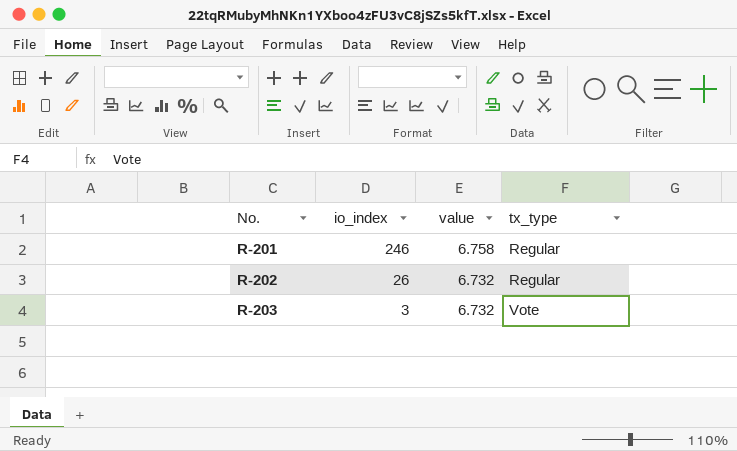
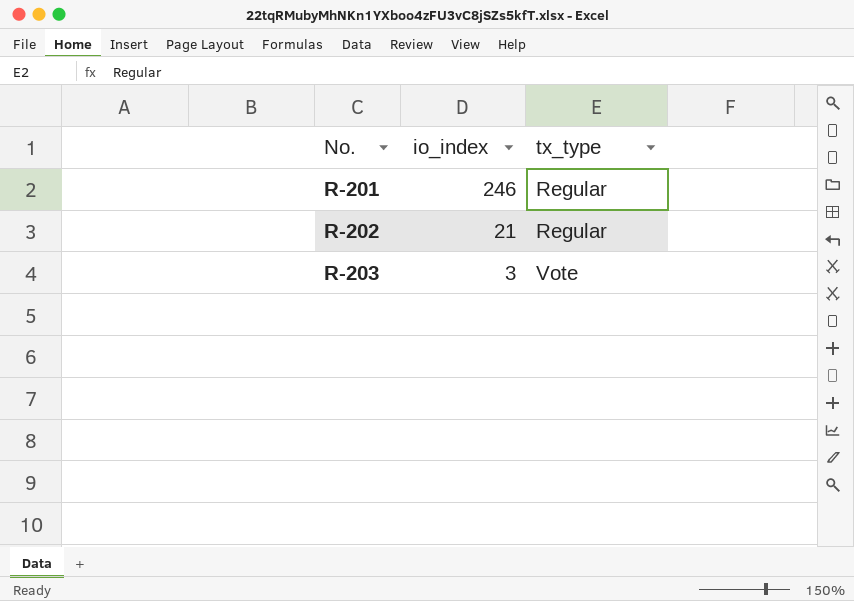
column value | position: 3 -> none
R-202 | io_index: 26 -> 21

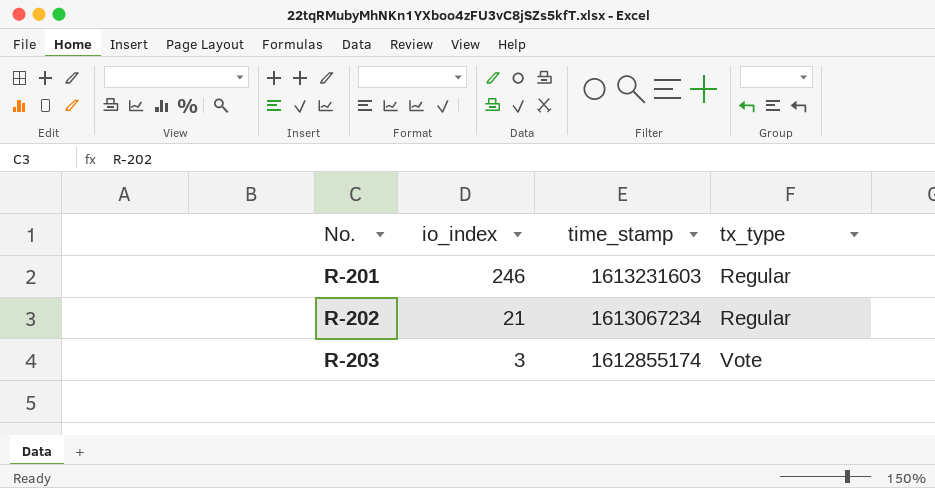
column time_stamp | position: none -> 3

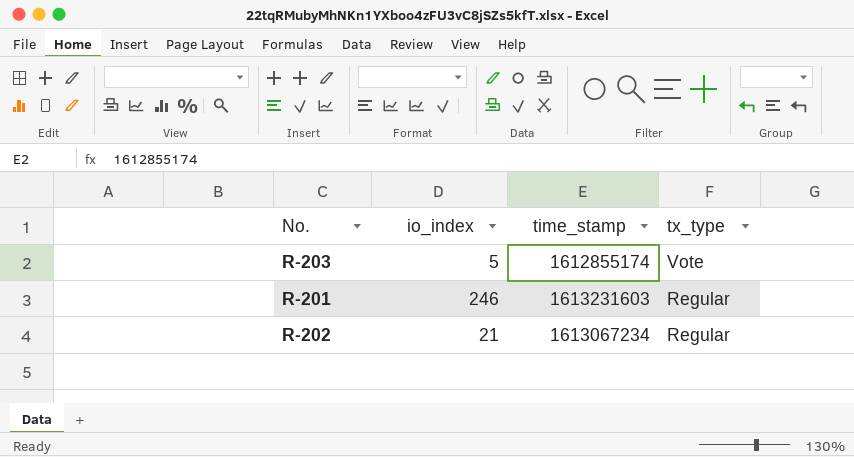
row order: No. ascending -> tx_type descending
R-203 | io_index: 3 -> 5

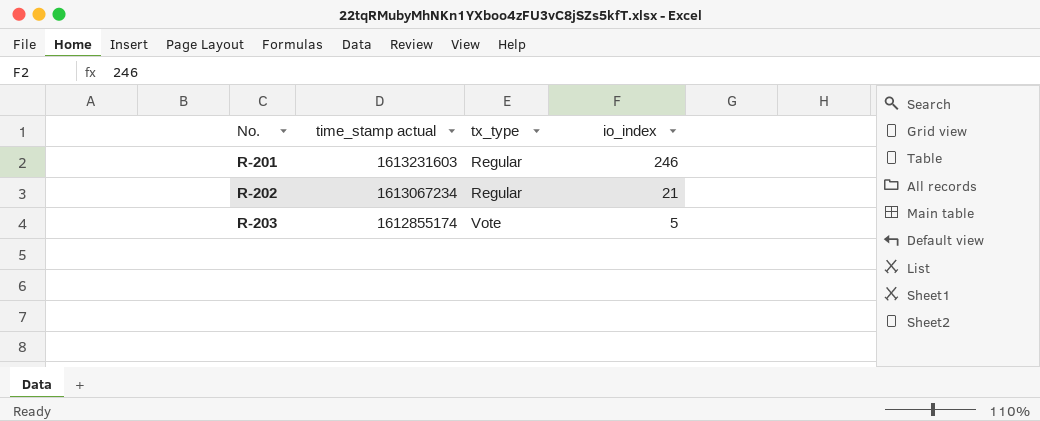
row order: tx_type descending -> No. ascending
column name: time_stamp -> time_stamp actual
column io_index | position: 2 -> 4

